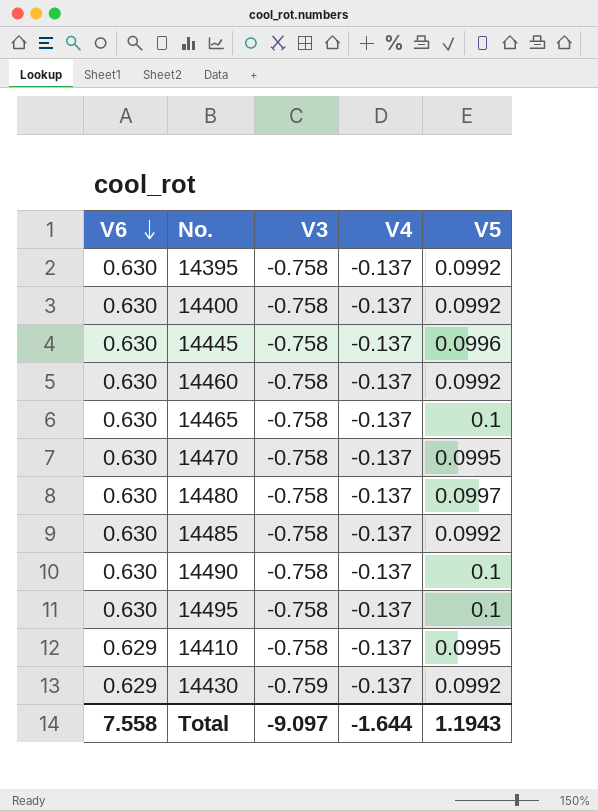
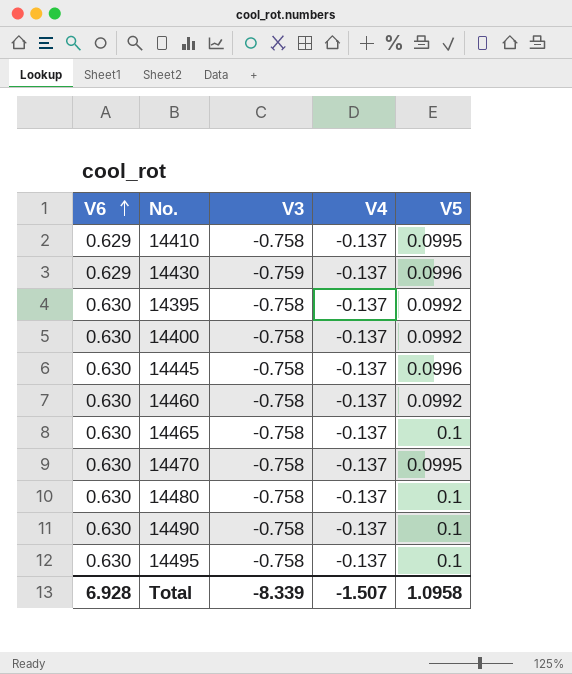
row order: V6 descending -> V6 ascending
row 14485: 0.630 | -0.758 | -0.137 | 0.0992 -> none
14430 | V5: 0.0992 -> 0.0996
14480 | V5: 0.0997 -> 0.1
Total | V6: 7.558 -> 6.928
Total | V3: -9.097 -> -8.339
Total | V4: -1.644 -> -1.507
Total | V5: 1.1943 -> 1.0958

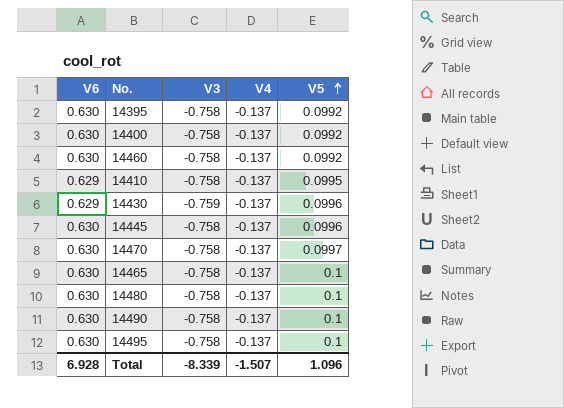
row order: V6 ascending -> V5 ascending
14470 | V5: 0.0995 -> 0.0997
Total | V5: 1.0958 -> 1.096

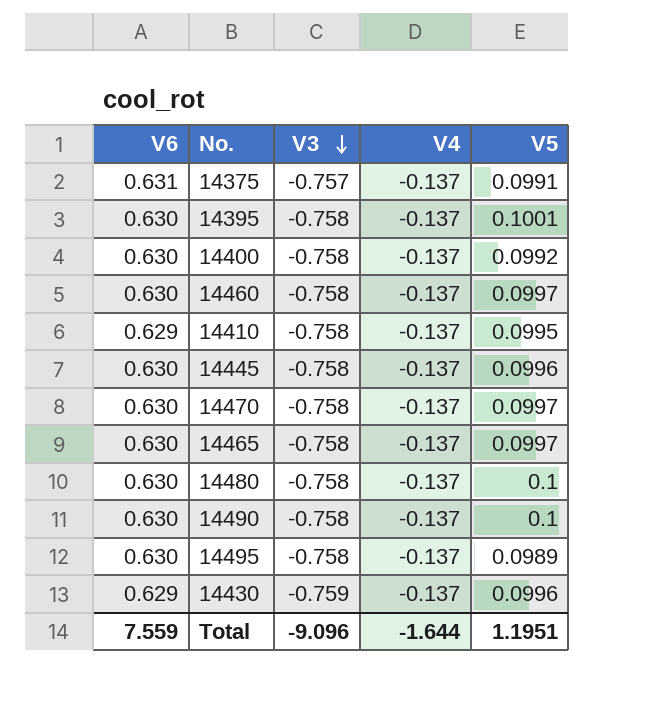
row order: V5 ascending -> V3 descending
row 14375: none -> 0.631 | -0.757 | -0.137 | 0.0991
14395 | V5: 0.0992 -> 0.1001
14460 | V5: 0.0992 -> 0.0997
14465 | V5: 0.1 -> 0.0997
14495 | V5: 0.1 -> 0.0989
Total | V6: 6.928 -> 7.559
Total | V3: -8.339 -> -9.096
Total | V4: -1.507 -> -1.644
Total | V5: 1.096 -> 1.1951

